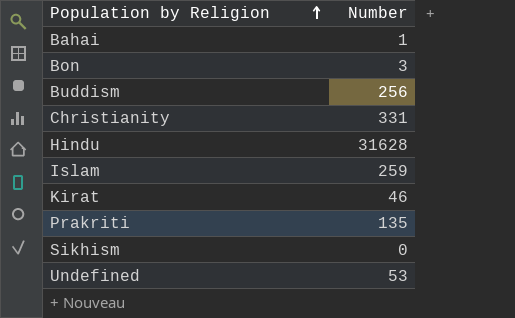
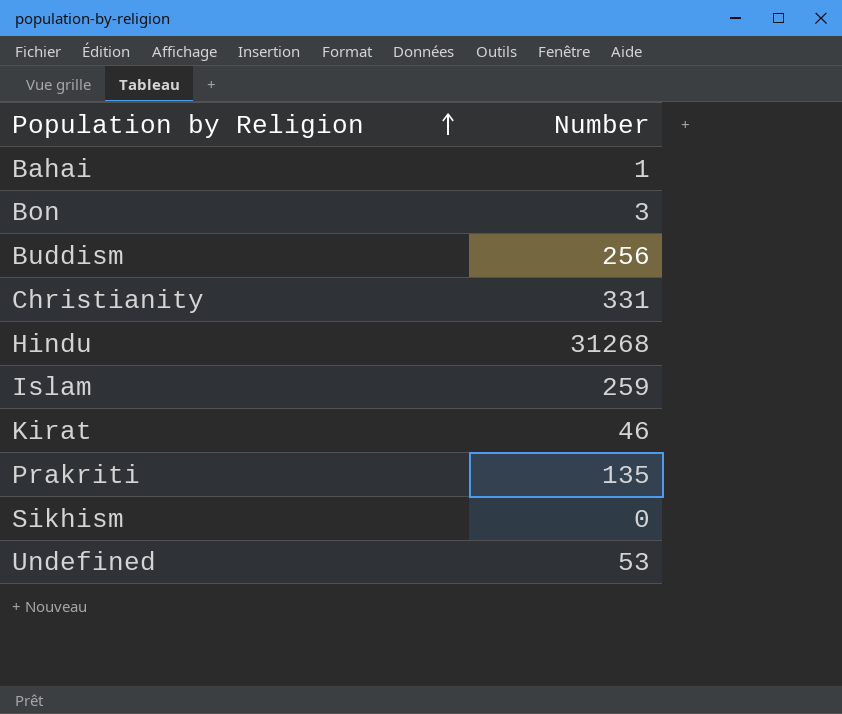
Hindu | Number: 31628 -> 31268

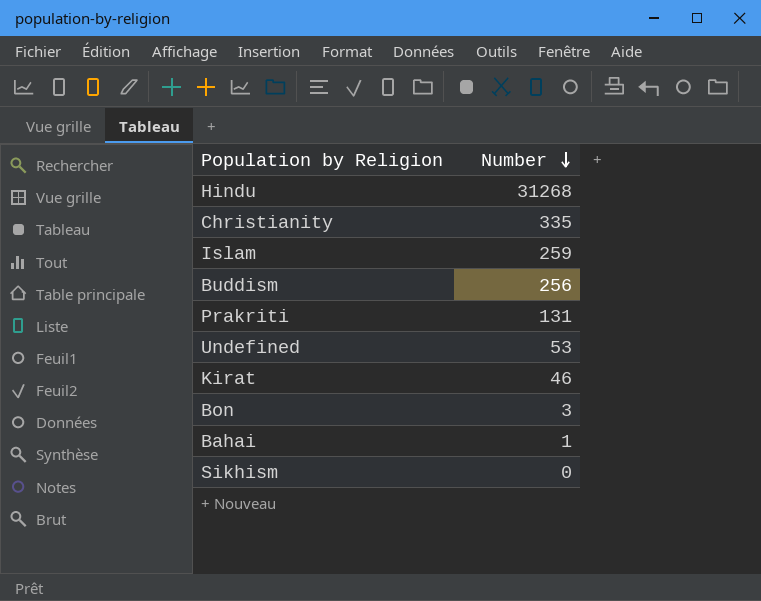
row order: Population by Religion ascending -> Number descending
Christianity | Number: 331 -> 335
Prakriti | Number: 135 -> 131

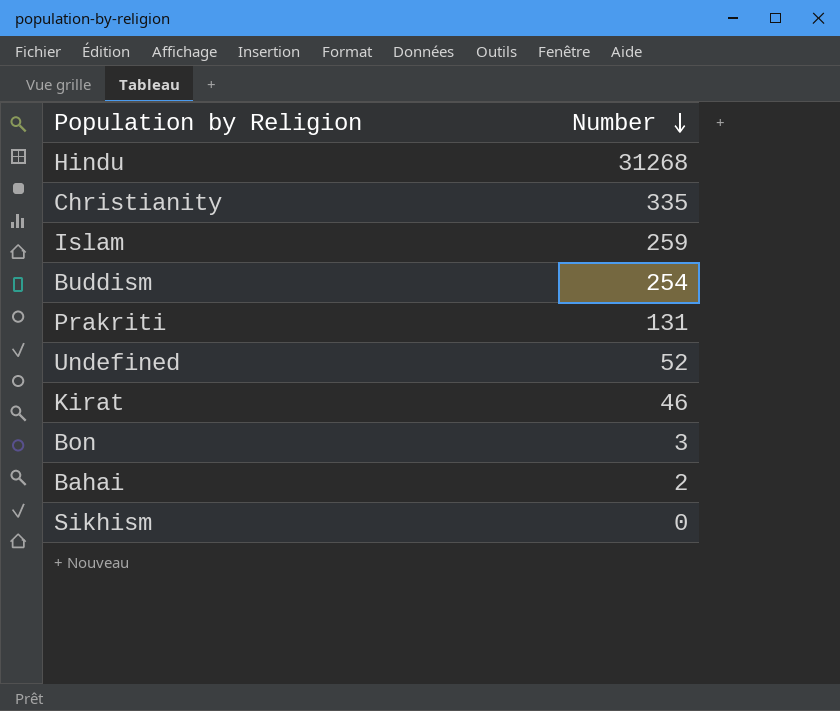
Buddism | Number: 256 -> 254
Undefined | Number: 53 -> 52
Bahai | Number: 1 -> 2

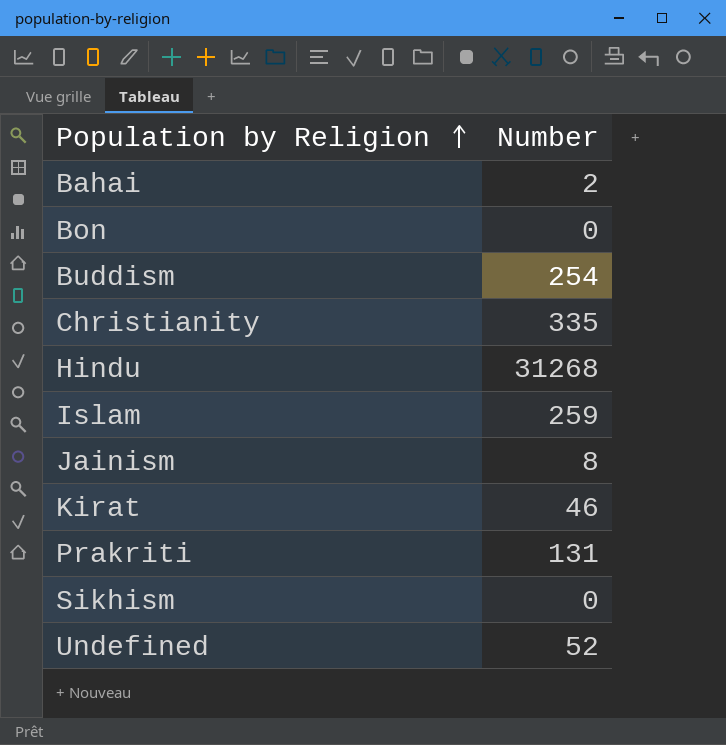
row order: Number descending -> Population by Religion ascending
Bon | Number: 3 -> 0
row Jainism: none -> 8

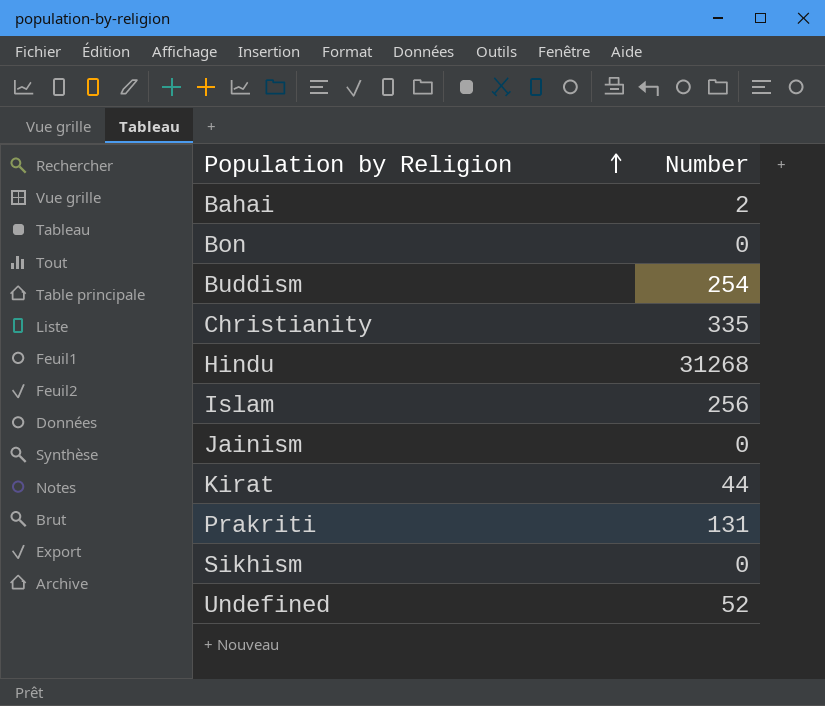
Islam | Number: 259 -> 256
Jainism | Number: 8 -> 0
Kirat | Number: 46 -> 44

